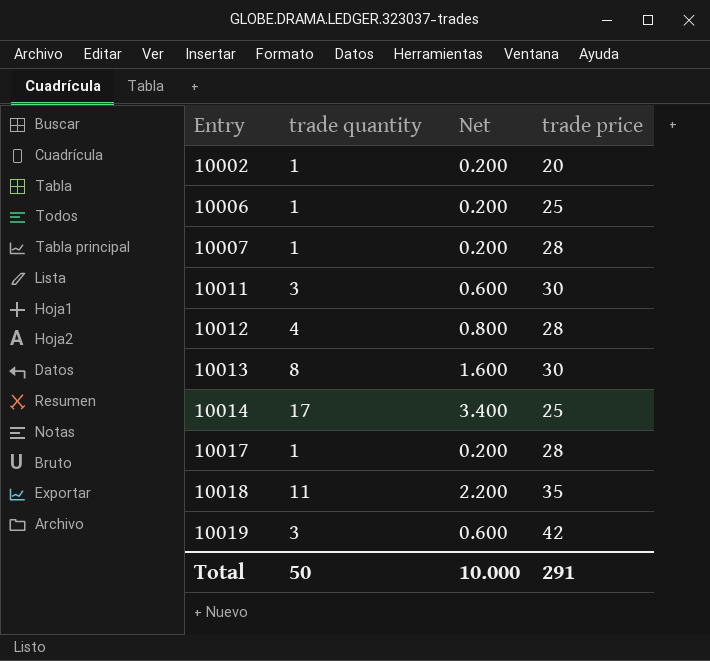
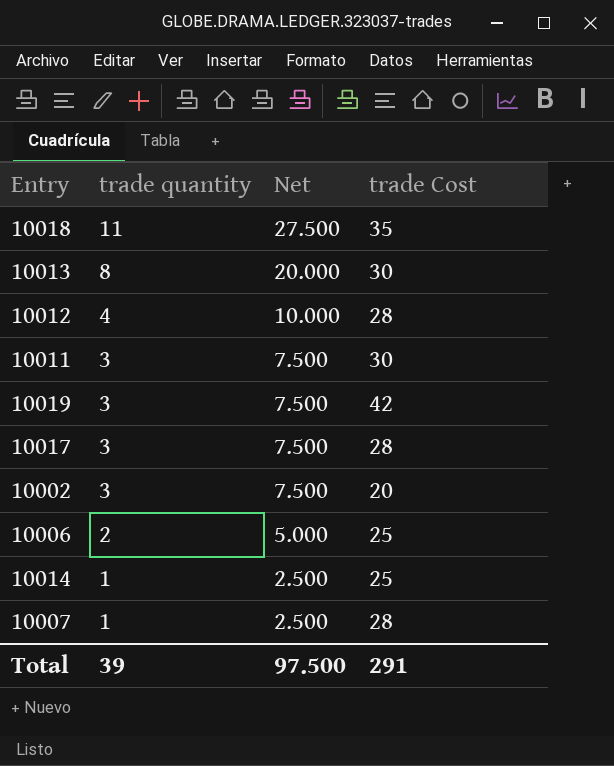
row order: Entry ascending -> trade quantity descending
column Net | formula: [trade quantity] * 0.2 -> [trade quantity] * 2.5
column name: trade price -> trade Cost
10017 | trade quantity: 1 -> 3
10002 | trade quantity: 1 -> 3
10006 | trade quantity: 1 -> 2
10014 | trade quantity: 17 -> 1
Total | trade quantity: 50 -> 39
Total | Net: 10.000 -> 97.500

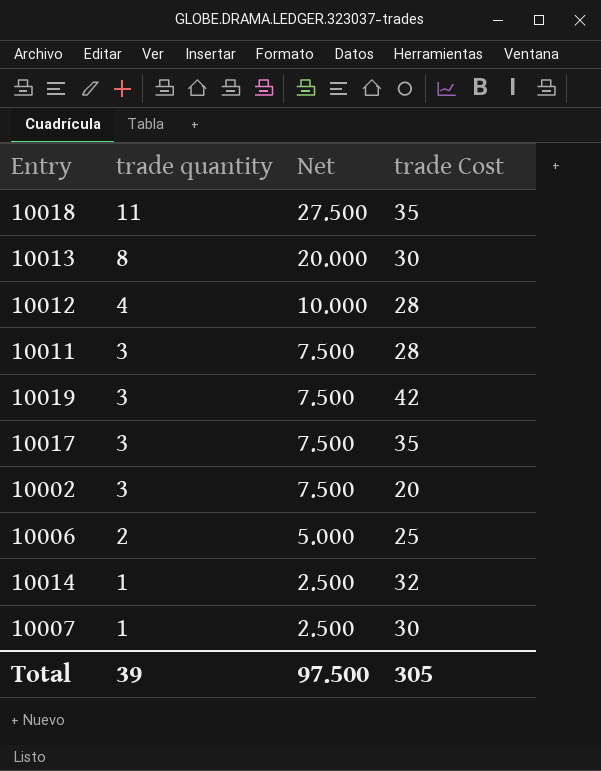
10011 | trade Cost: 30 -> 28
10017 | trade Cost: 28 -> 35
10014 | trade Cost: 25 -> 32
10007 | trade Cost: 28 -> 30
Total | trade Cost: 291 -> 305

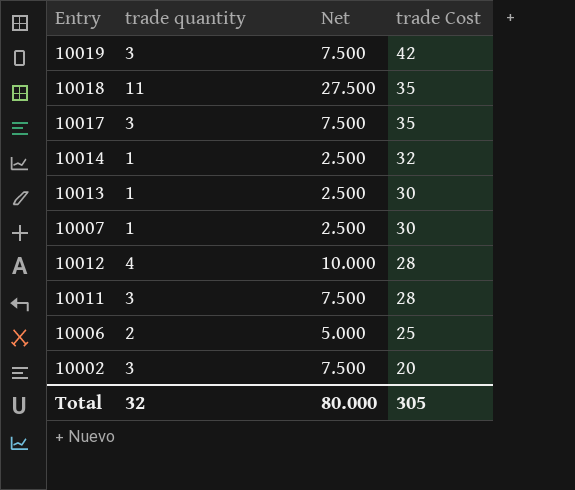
row order: trade quantity descending -> trade Cost descending
10013 | trade quantity: 8 -> 1
10013 | Net: 20.000 -> 2.500
Total | trade quantity: 39 -> 32
Total | Net: 97.500 -> 80.000

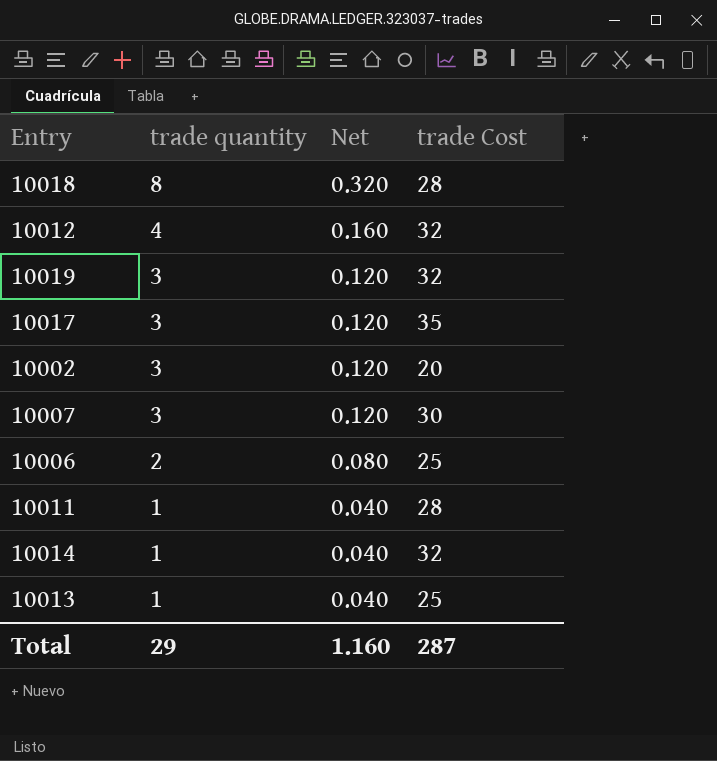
row order: trade Cost descending -> trade quantity descending
column Net | formula: [trade quantity] * 2.5 -> [trade quantity] * 0.04
10018 | trade quantity: 11 -> 8
10018 | trade Cost: 35 -> 28
10012 | trade Cost: 28 -> 32
10019 | trade Cost: 42 -> 32
10007 | trade quantity: 1 -> 3
10011 | trade quantity: 3 -> 1
10013 | trade Cost: 30 -> 25
Total | trade quantity: 32 -> 29
Total | Net: 80.000 -> 1.160
Total | trade Cost: 305 -> 287

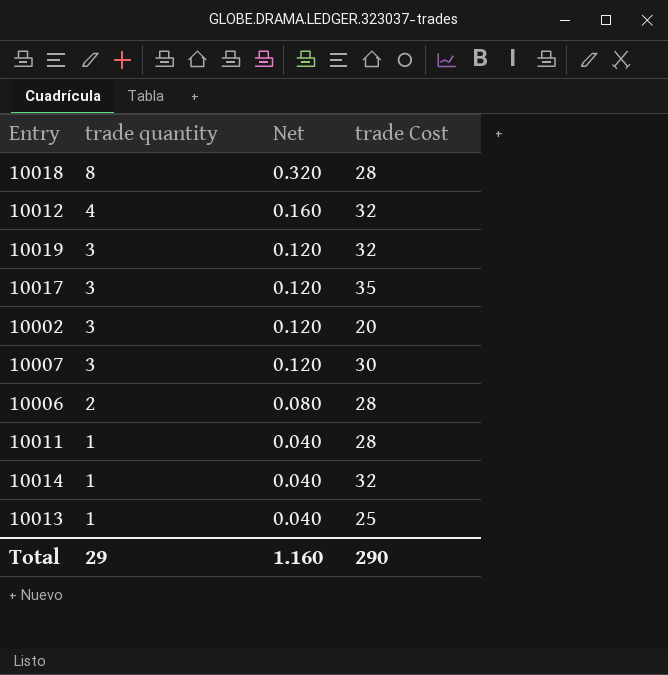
10006 | trade Cost: 25 -> 28
Total | trade Cost: 287 -> 290

